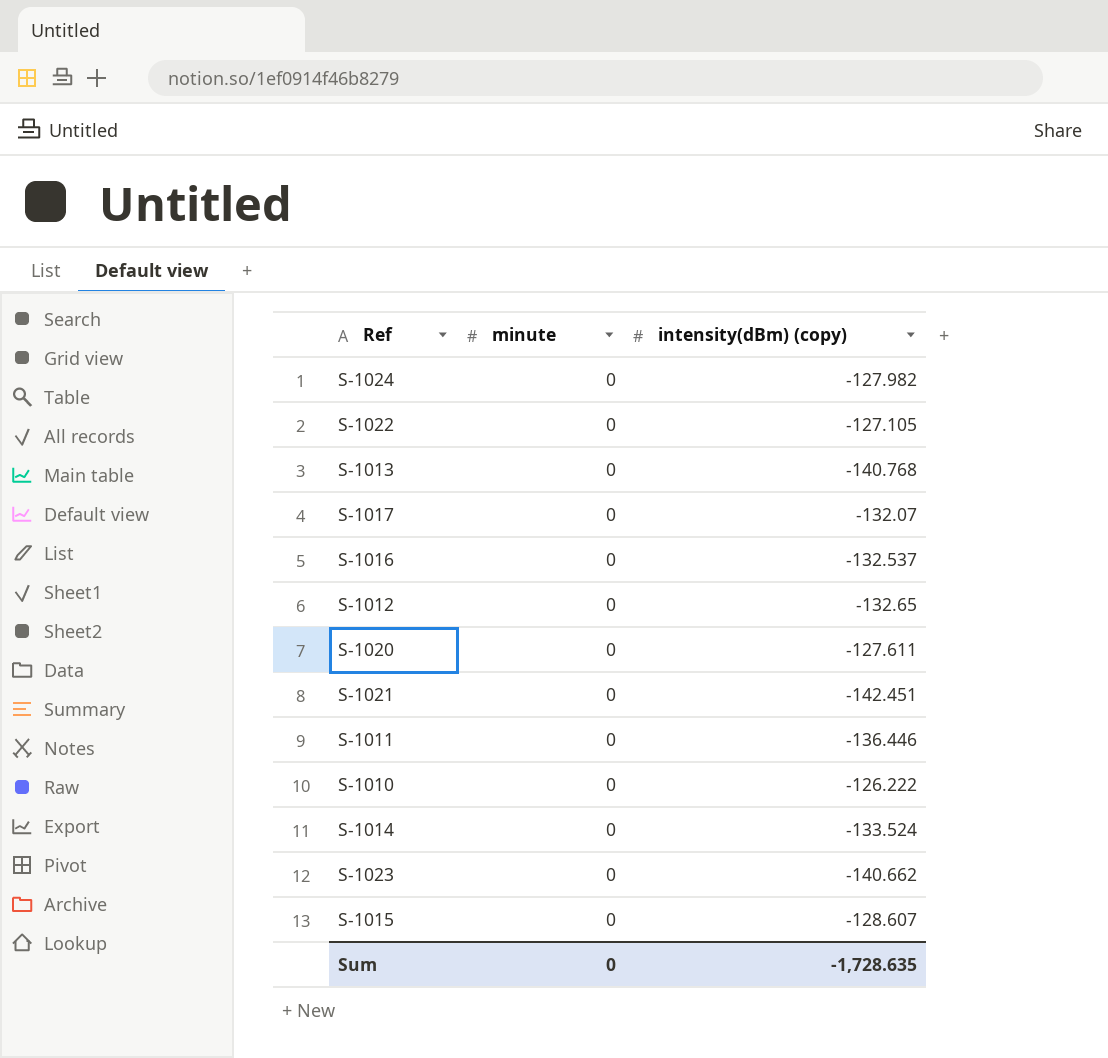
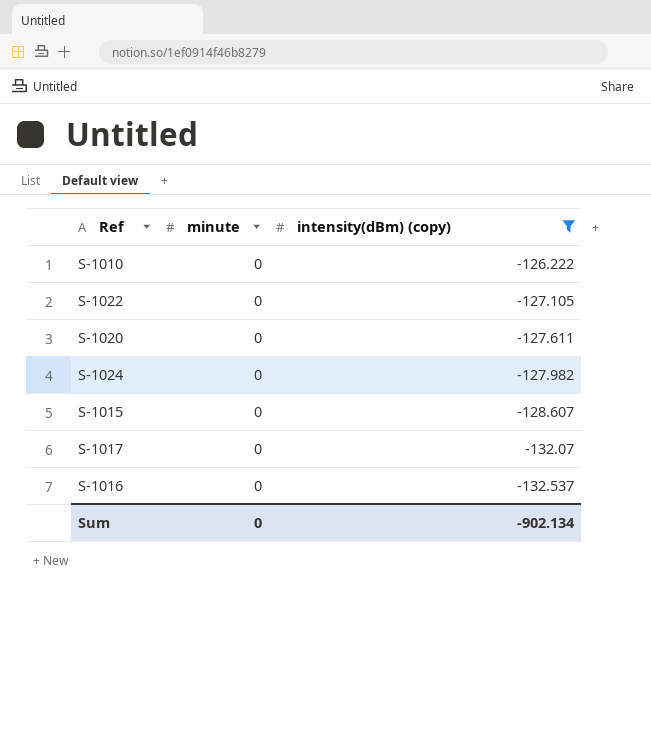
filter: none -> intensity(dBm) (copy) >= -132.537
row order: none -> intensity(dBm) (copy) descending
Sum | intensity(dBm) (copy): -1,728.635 -> -902.134

